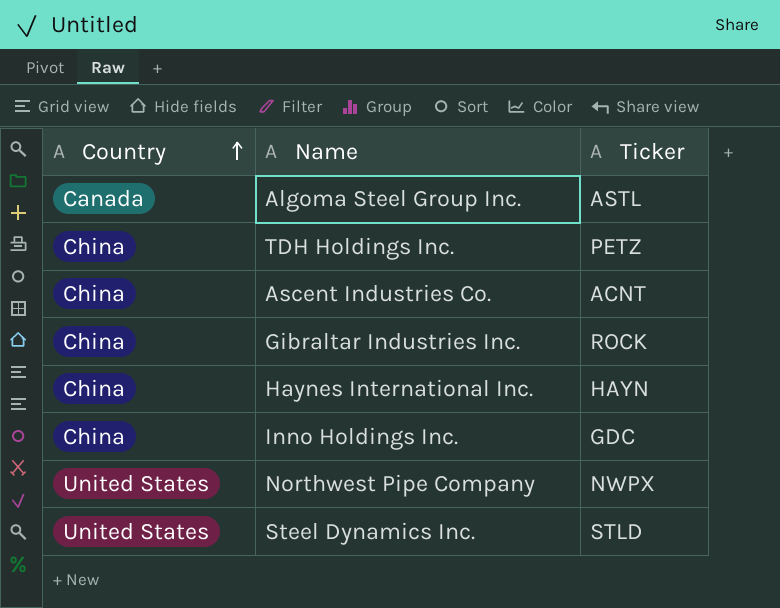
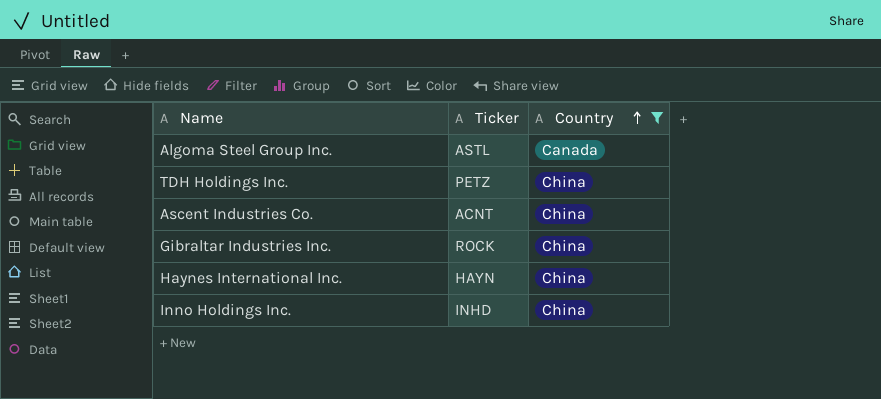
filter: none -> Country != United States
column Country | position: 1 -> 3
Inno Holdings Inc. | Ticker: GDC -> INHD

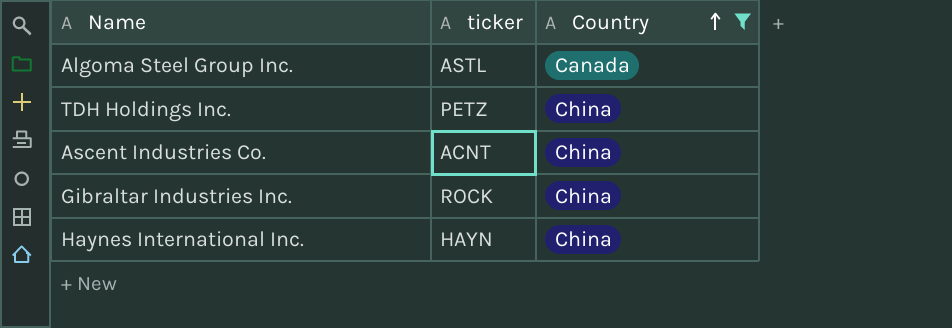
column name: Ticker -> ticker
row Inno Holdings Inc.: INHD | China -> none

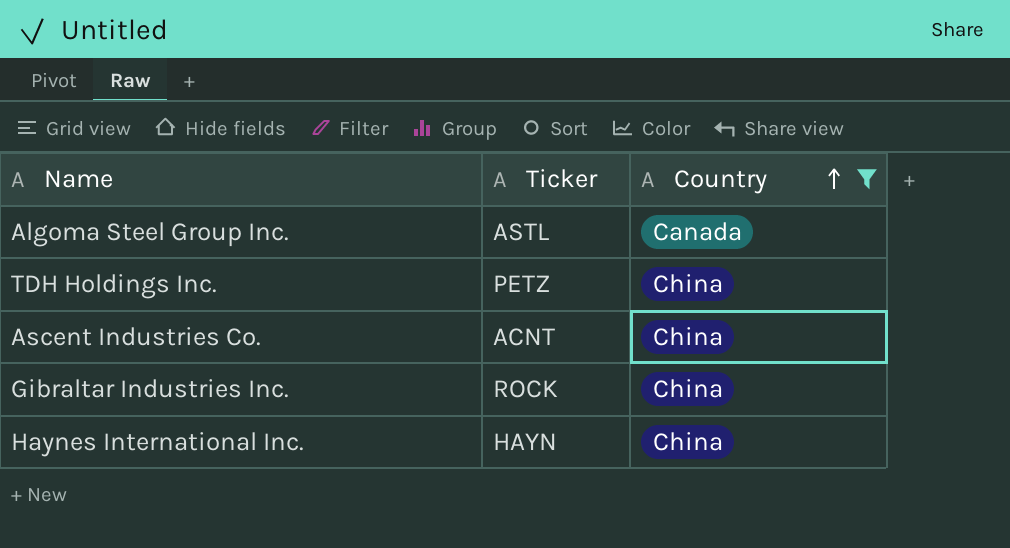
column name: ticker -> Ticker

